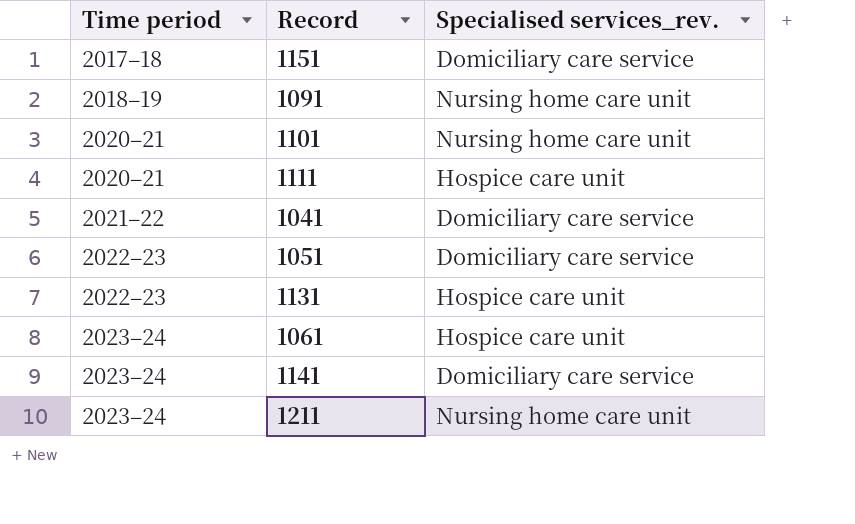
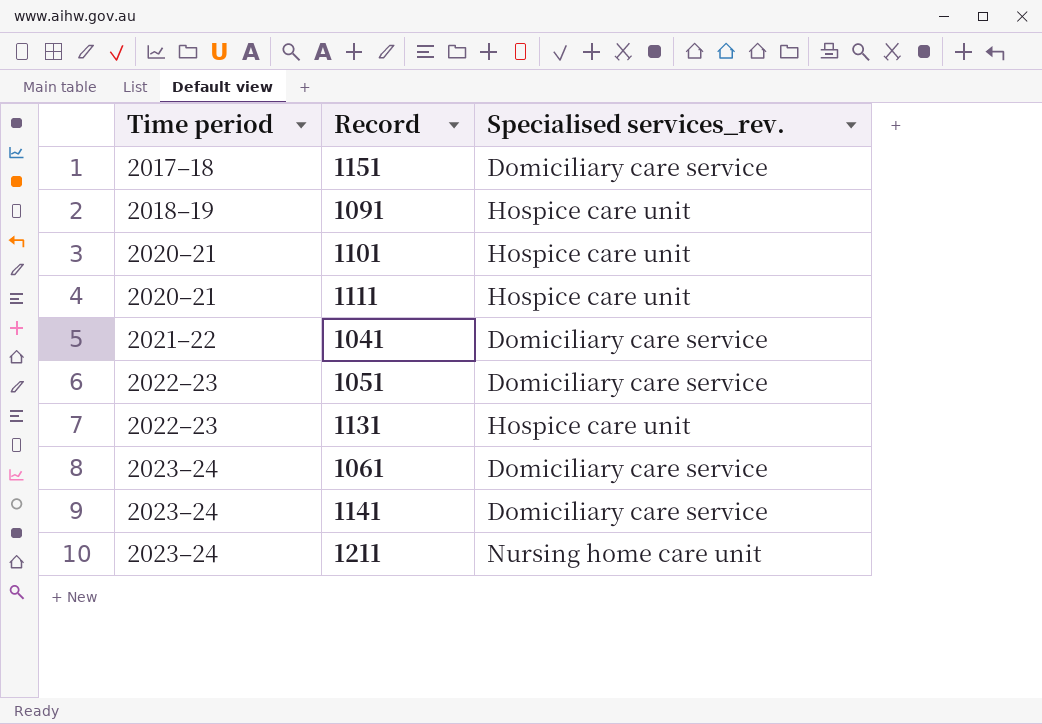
1091 | Specialised services_rev.: Nursing home care unit -> Hospice care unit
1101 | Specialised services_rev.: Nursing home care unit -> Hospice care unit
1061 | Specialised services_rev.: Hospice care unit -> Domiciliary care service

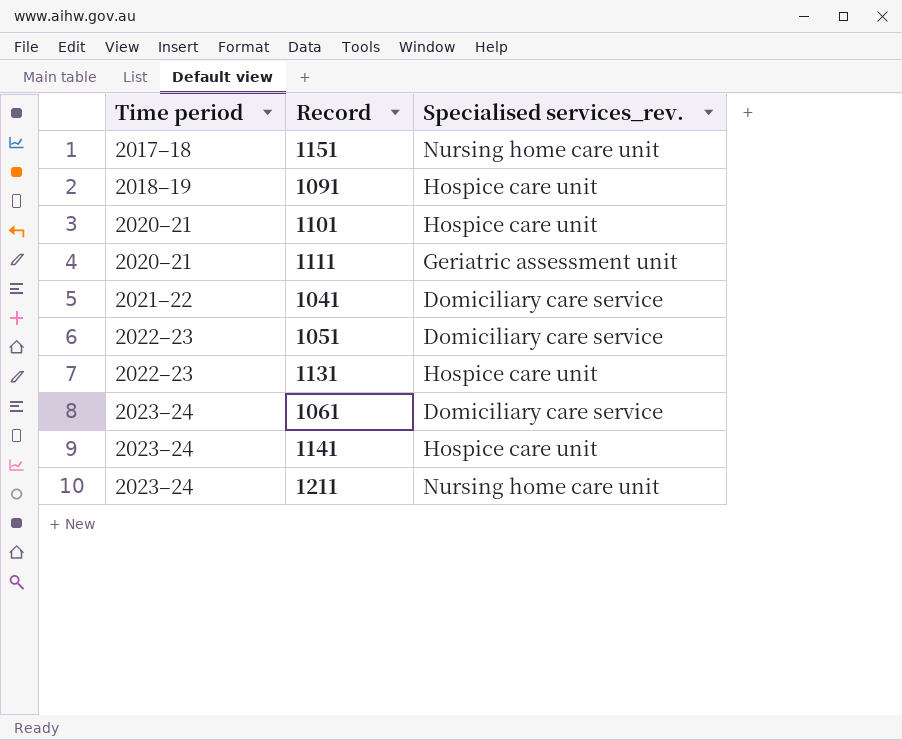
1151 | Specialised services_rev.: Domiciliary care service -> Nursing home care unit
1111 | Specialised services_rev.: Hospice care unit -> Geriatric assessment unit
1141 | Specialised services_rev.: Domiciliary care service -> Hospice care unit

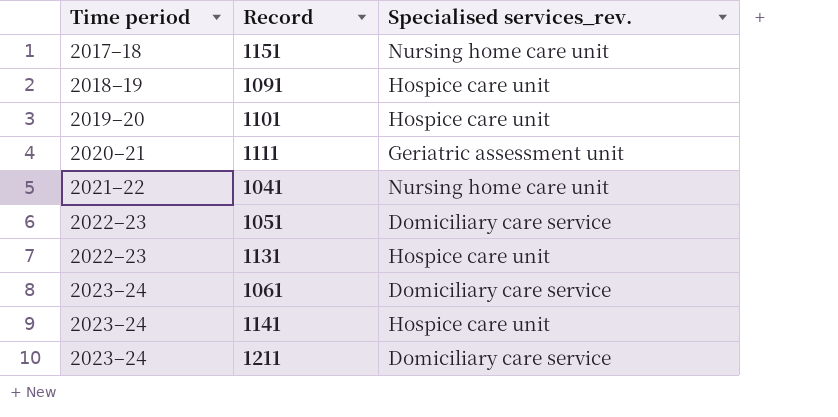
1101 | Time period: 2020–21 -> 2019–20
1041 | Specialised services_rev.: Domiciliary care service -> Nursing home care unit
1211 | Specialised services_rev.: Nursing home care unit -> Domiciliary care service

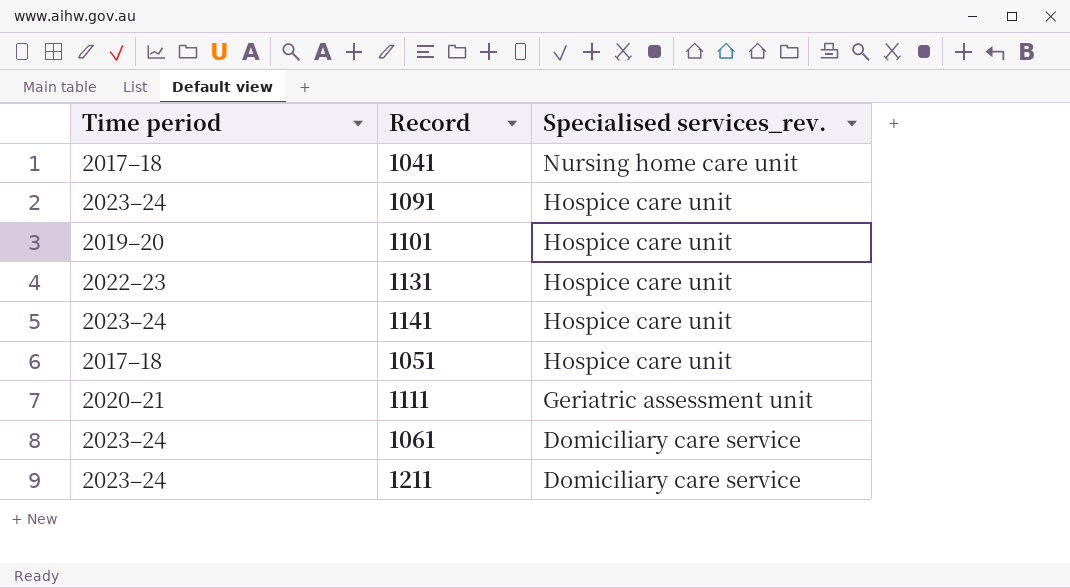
row order: Time period ascending -> Specialised services_rev. descending
row 1151: 2017–18 | Nursing home care unit -> none
1041 | Time period: 2021–22 -> 2017–18
1091 | Time period: 2018–19 -> 2023–24
1051 | Time period: 2022–23 -> 2017–18
1051 | Specialised services_rev.: Domiciliary care service -> Hospice care unit

